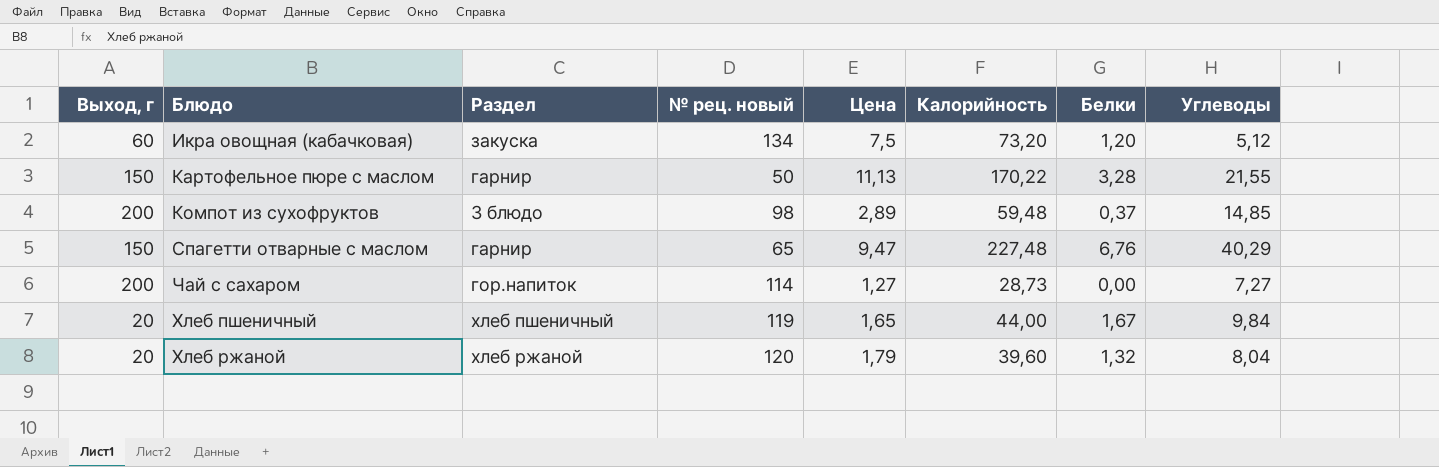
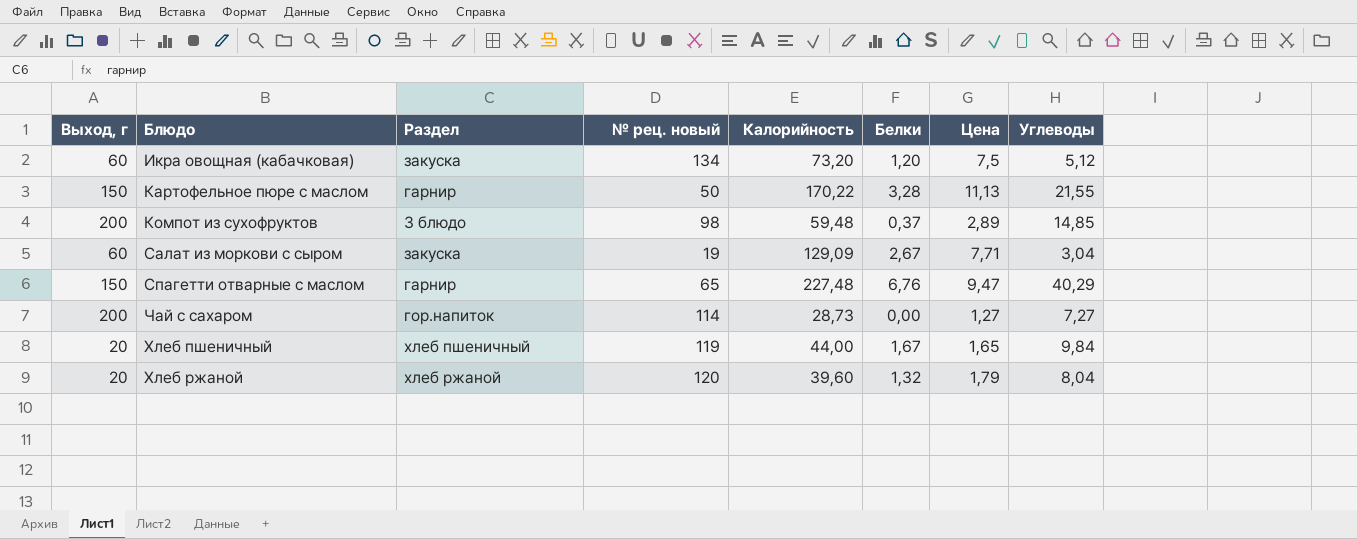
column Цена | position: 5 -> 7
row Салат из моркови с сыром: none -> 60 | закуска | 19 | 129,09 | 2,67 | 7,71 | 3,04

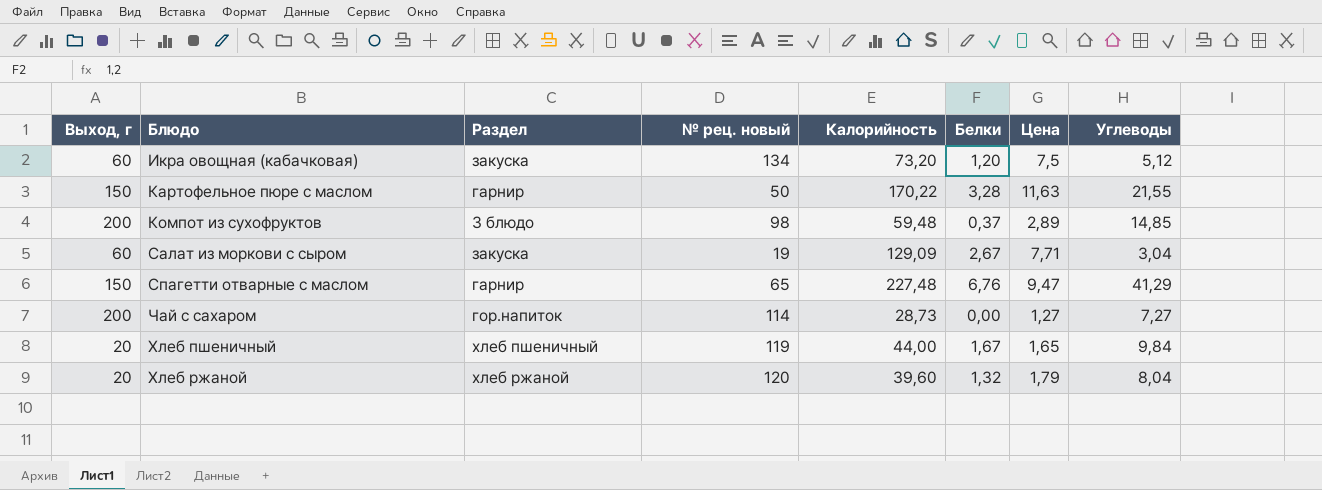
Картофельное пюре с маслом | Цена: 11,13 -> 11,63
Спагетти отварные с маслом | Углеводы: 40,29 -> 41,29

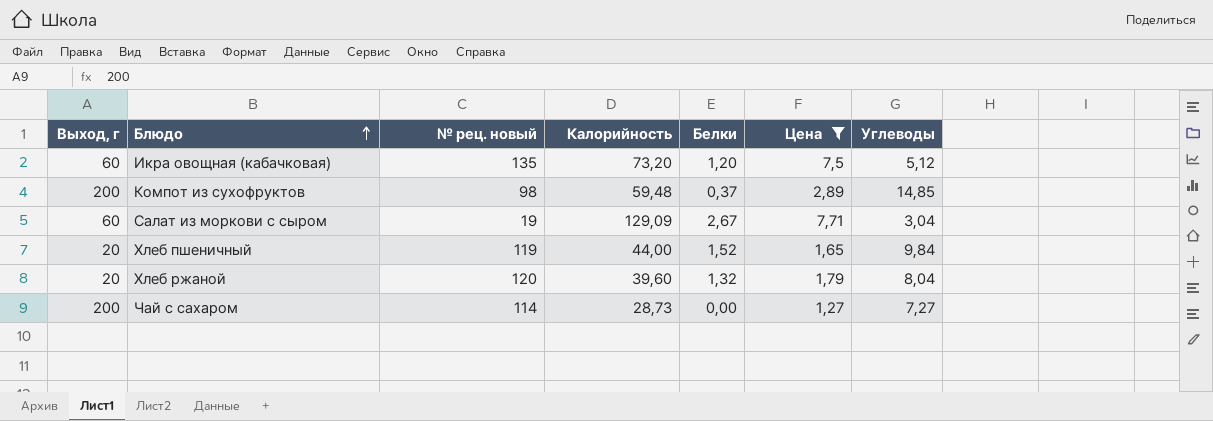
filter: none -> Цена <= 7,71
row order: none -> Блюдо ascending
column Раздел | position: 3 -> none
Икра овощная (кабачковая) | № рец. новый: 134 -> 135
Хлеб пшеничный | Белки: 1,67 -> 1,52

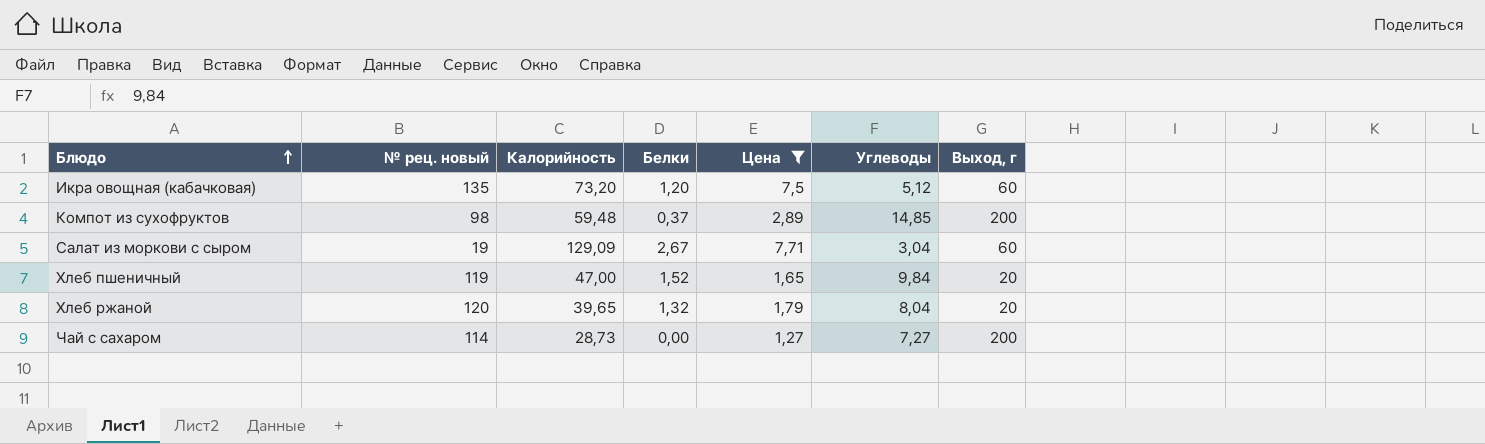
column Выход, г | position: 1 -> 7
Хлеб пшеничный | Калорийность: 44,00 -> 47,00
Хлеб ржаной | Калорийность: 39,60 -> 39,65

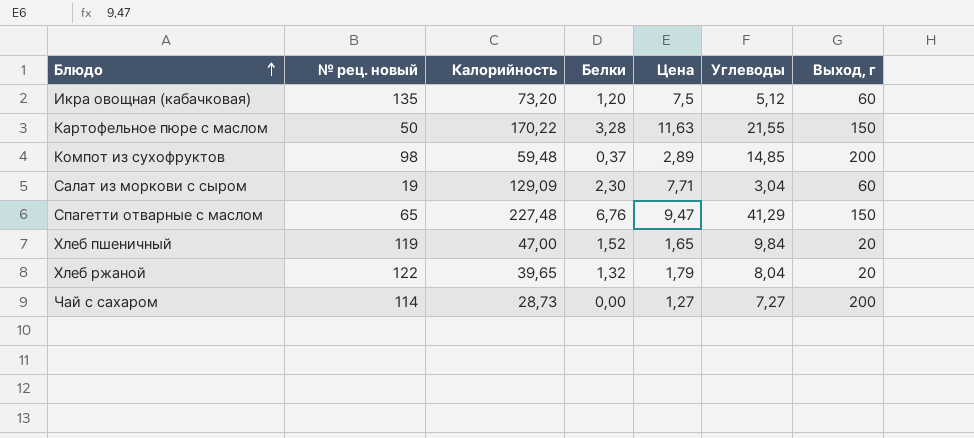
filter: Цена <= 7,71 -> none
Салат из моркови с сыром | Белки: 2,67 -> 2,30
Хлеб ржаной | № рец. новый: 120 -> 122

